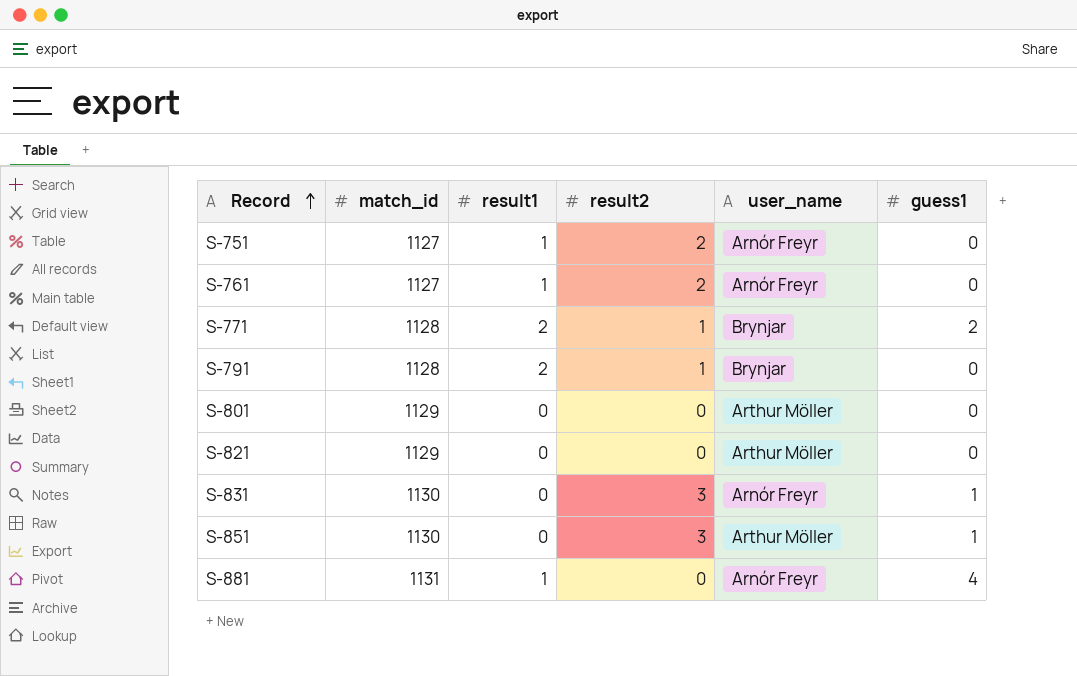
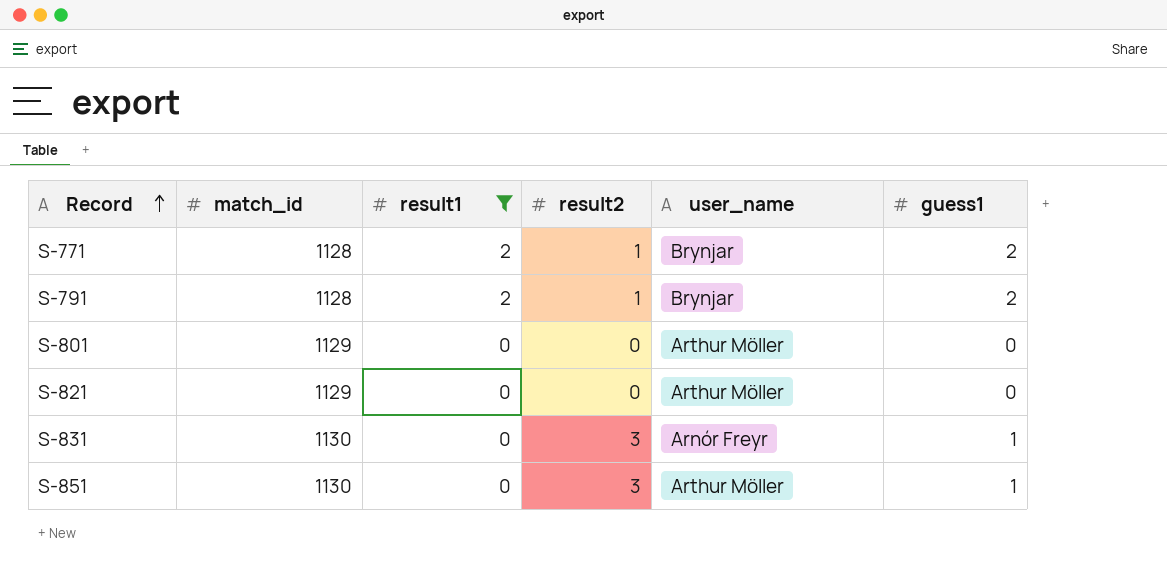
filter: none -> result1 != 1
S-791 | guess1: 0 -> 2

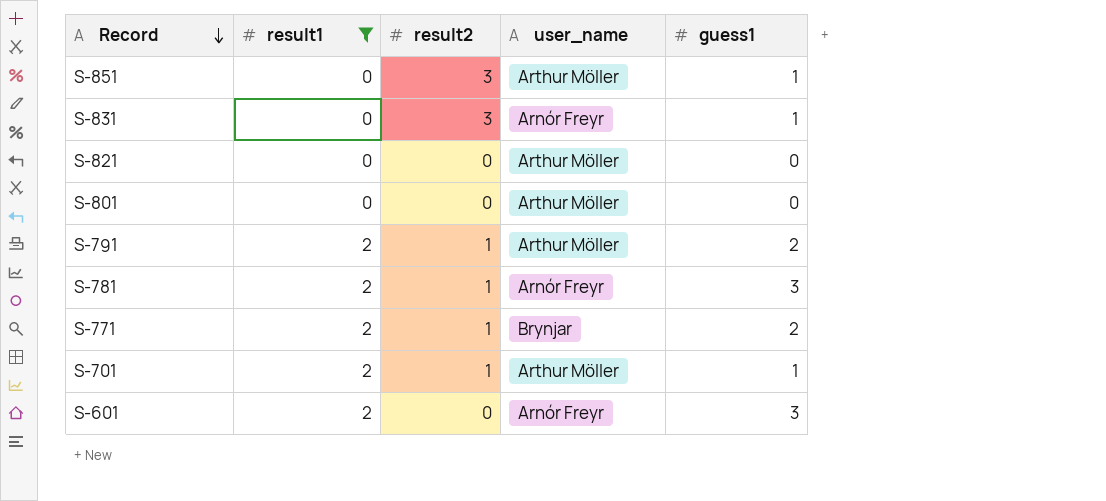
row order: Record ascending -> Record descending
column match_id | position: 2 -> none
S-791 | user_name: Brynjar -> Arthur Möller
row S-781: none -> 2 | 1 | Arnór Freyr | 3
row S-701: none -> 2 | 1 | Arthur Möller | 1
row S-601: none -> 2 | 0 | Arnór Freyr | 3

